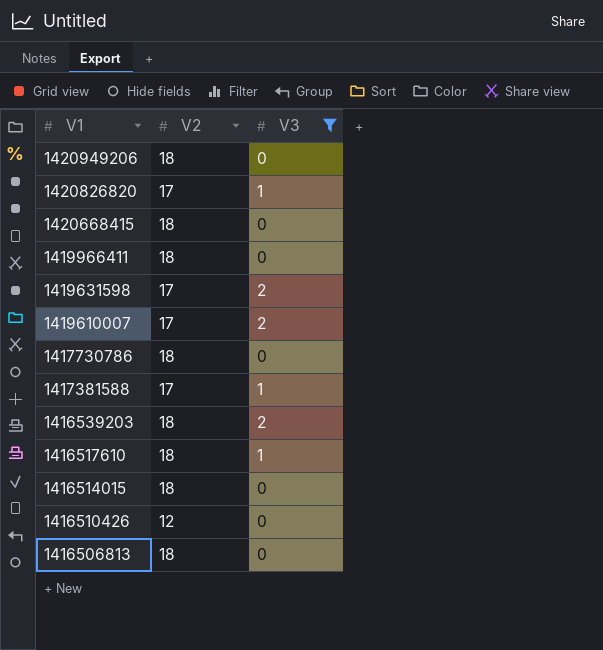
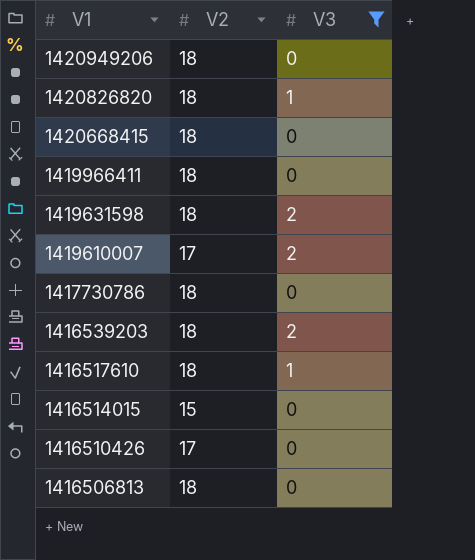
row 1417381588: 17 | 1 -> none
1420826820 | V2: 17 -> 18
1419631598 | V2: 17 -> 18
1416514015 | V2: 18 -> 15
1416510426 | V2: 12 -> 17

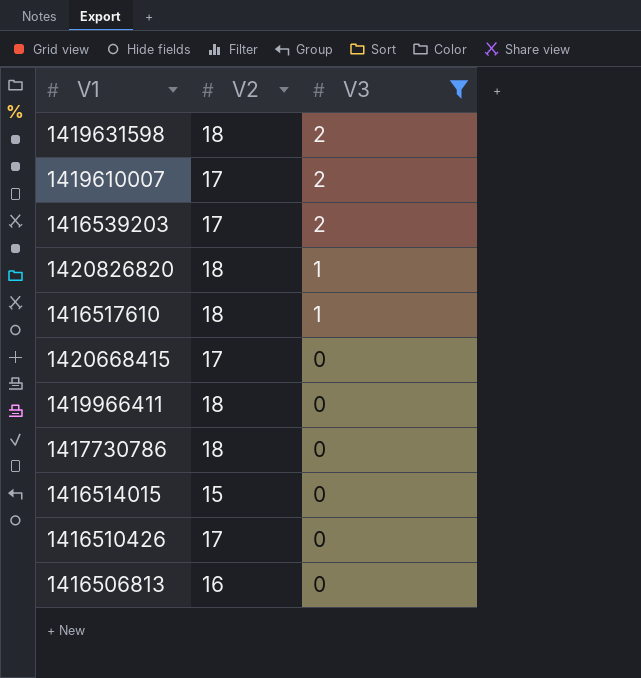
row order: V1 descending -> V3 descending
row 1420949206: 18 | 0 -> none
1416539203 | V2: 18 -> 17
1420668415 | V2: 18 -> 17
1416506813 | V2: 18 -> 16

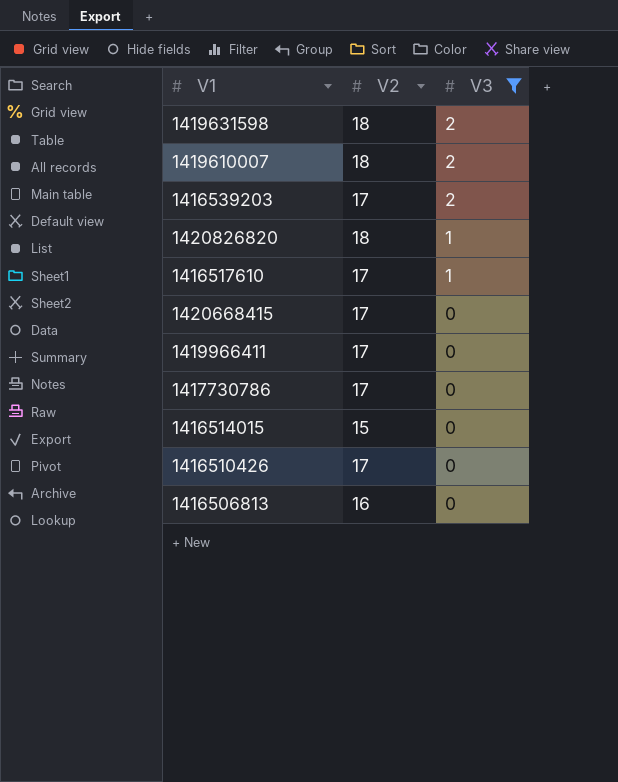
1419610007 | V2: 17 -> 18
1416517610 | V2: 18 -> 17
1419966411 | V2: 18 -> 17
1417730786 | V2: 18 -> 17

